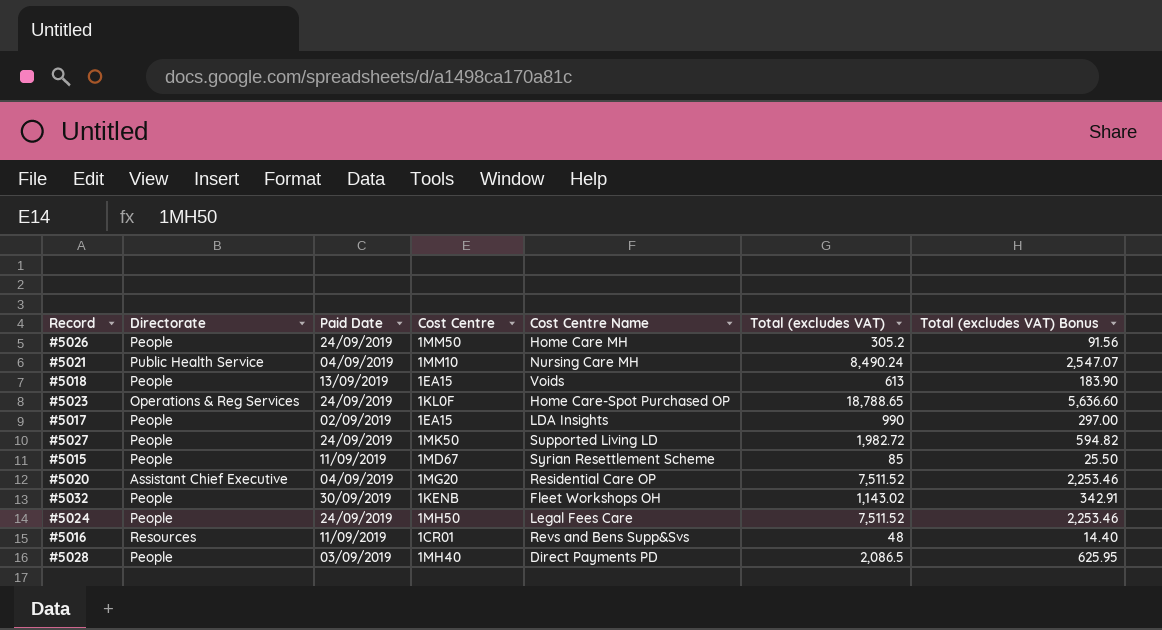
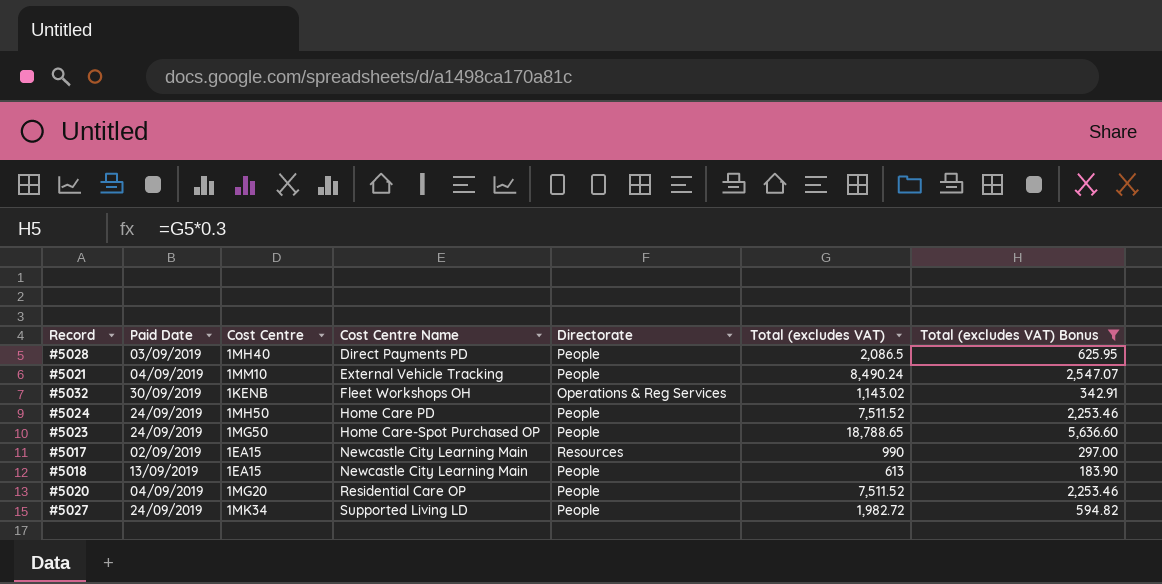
filter: none -> Total (excludes VAT) Bonus >= 183.90
row order: none -> Cost Centre Name ascending
column Directorate | position: 2 -> 5
#5021 | Cost Centre Name: Nursing Care MH -> External Vehicle Tracking
#5021 | Directorate: Public Health Service -> People
#5032 | Directorate: People -> Operations & Reg Services
#5024 | Cost Centre Name: Legal Fees Care -> Home Care PD
#5023 | Cost Centre: 1KL0F -> 1MG50
#5023 | Directorate: Operations & Reg Services -> People
#5017 | Cost Centre Name: LDA Insights -> Newcastle City Learning Main
#5017 | Directorate: People -> Resources
#5018 | Cost Centre Name: Voids -> Newcastle City Learning Main
#5020 | Directorate: Assistant Chief Executive -> People
#5027 | Cost Centre: 1MK50 -> 1MK34

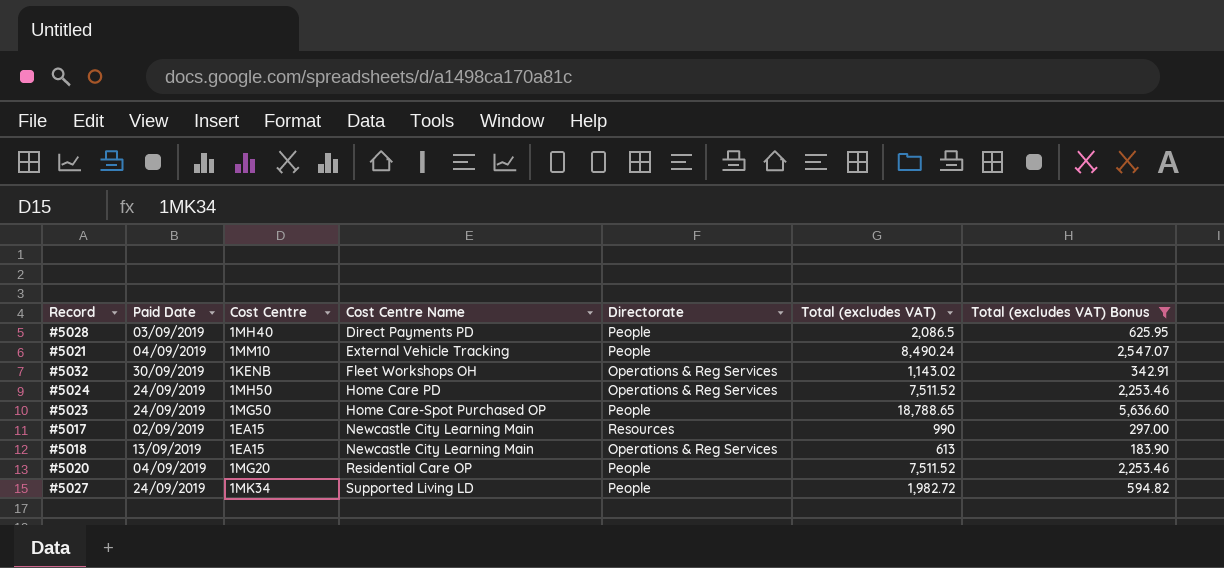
#5024 | Directorate: People -> Operations & Reg Services
#5018 | Directorate: People -> Operations & Reg Services

